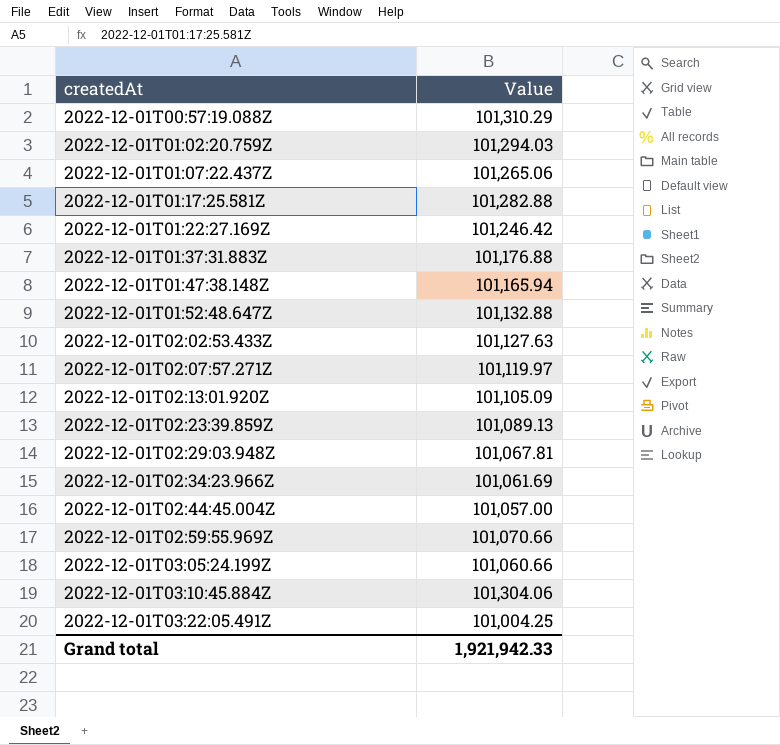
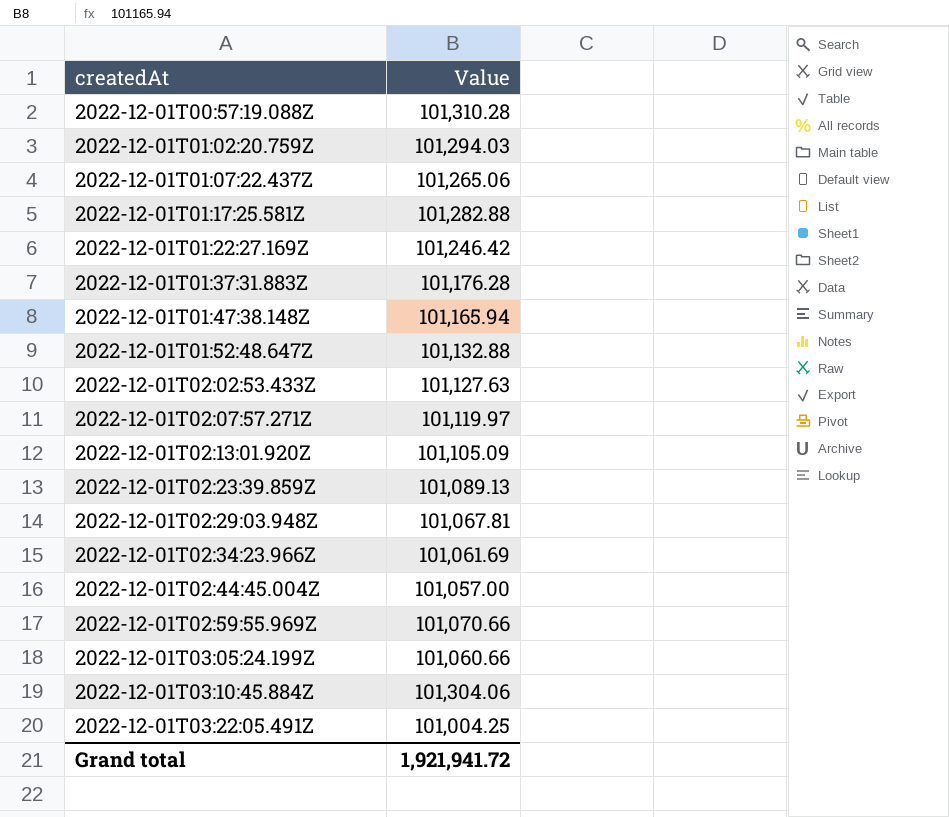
2022-12-01T00:57:19.088Z | Value: 101,310.29 -> 101,310.28
2022-12-01T01:37:31.883Z | Value: 101,176.88 -> 101,176.28
Grand total | Value: 1,921,942.33 -> 1,921,941.72

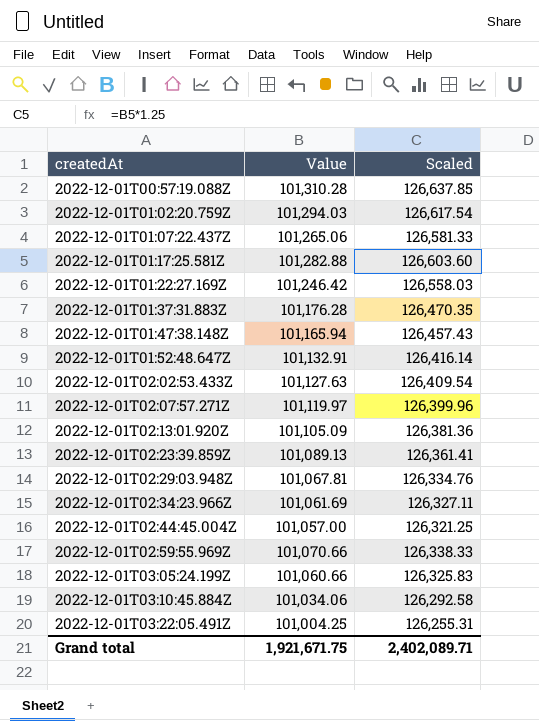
column Scaled | formula: none -> [Value] * 1.25
2022-12-01T01:52:48.647Z | Value: 101,132.88 -> 101,132.91
2022-12-01T03:10:45.884Z | Value: 101,304.06 -> 101,034.06
Grand total | Value: 1,921,941.72 -> 1,921,671.75

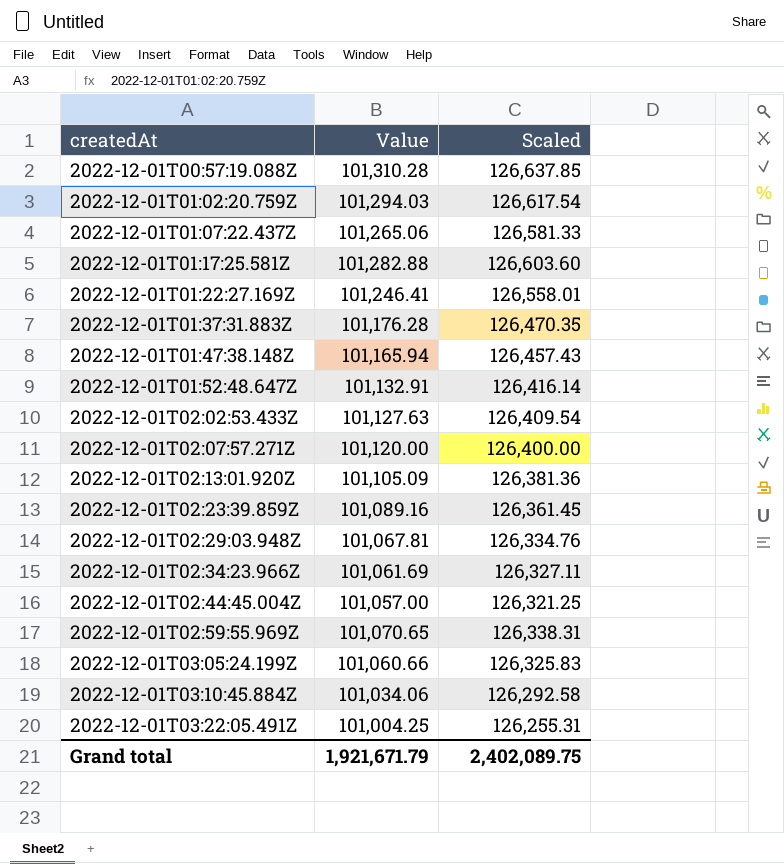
2022-12-01T01:22:27.169Z | Value: 101,246.42 -> 101,246.41
2022-12-01T01:22:27.169Z | Scaled: 126,558.03 -> 126,558.01
2022-12-01T02:07:57.271Z | Value: 101,119.97 -> 101,120.00
2022-12-01T02:07:57.271Z | Scaled: 126,399.96 -> 126,400.00
2022-12-01T02:23:39.859Z | Value: 101,089.13 -> 101,089.16
2022-12-01T02:23:39.859Z | Scaled: 126,361.41 -> 126,361.45
2022-12-01T02:59:55.969Z | Value: 101,070.66 -> 101,070.65
2022-12-01T02:59:55.969Z | Scaled: 126,338.33 -> 126,338.31
Grand total | Value: 1,921,671.75 -> 1,921,671.79
Grand total | Scaled: 2,402,089.71 -> 2,402,089.75

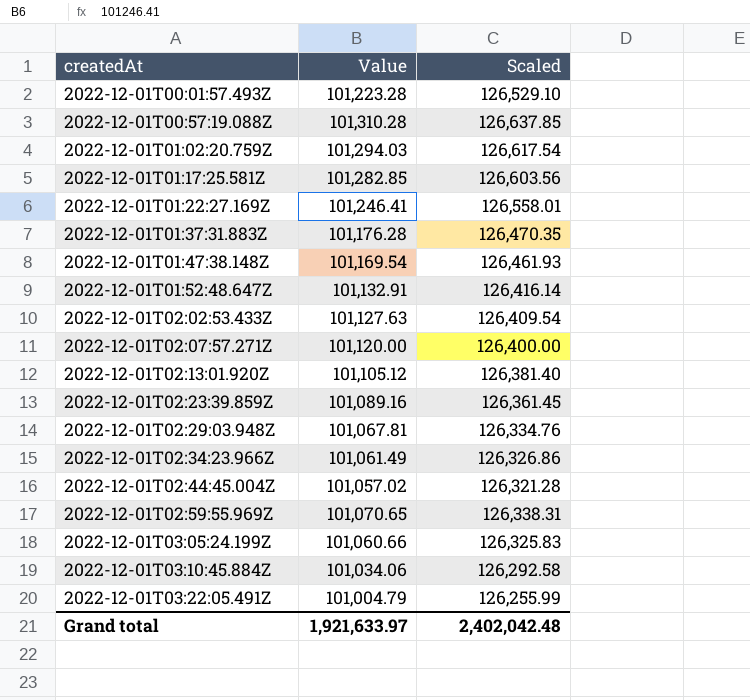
row 2022-12-01T01:07:22.437Z: 101,265.06 | 126,581.33 -> none
row 2022-12-01T00:01:57.493Z: none -> 101,223.28 | 126,529.10
2022-12-01T01:17:25.581Z | Value: 101,282.88 -> 101,282.85
2022-12-01T01:17:25.581Z | Scaled: 126,603.60 -> 126,603.56
2022-12-01T01:47:38.148Z | Value: 101,165.94 -> 101,169.54
2022-12-01T01:47:38.148Z | Scaled: 126,457.43 -> 126,461.93
2022-12-01T02:13:01.920Z | Value: 101,105.09 -> 101,105.12
2022-12-01T02:13:01.920Z | Scaled: 126,381.36 -> 126,381.40
2022-12-01T02:34:23.966Z | Value: 101,061.69 -> 101,061.49
2022-12-01T02:34:23.966Z | Scaled: 126,327.11 -> 126,326.86
2022-12-01T02:44:45.004Z | Value: 101,057.00 -> 101,057.02
2022-12-01T02:44:45.004Z | Scaled: 126,321.25 -> 126,321.28
2022-12-01T03:22:05.491Z | Value: 101,004.25 -> 101,004.79
2022-12-01T03:22:05.491Z | Scaled: 126,255.31 -> 126,255.99
Grand total | Value: 1,921,671.79 -> 1,921,633.97
Grand total | Scaled: 2,402,089.75 -> 2,402,042.48

